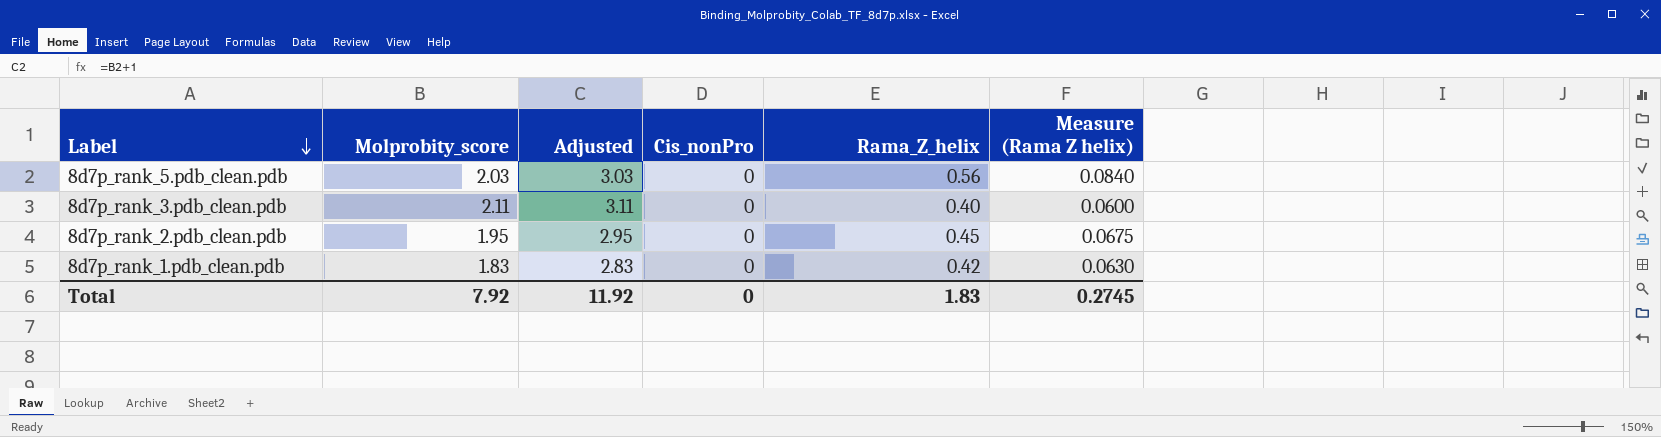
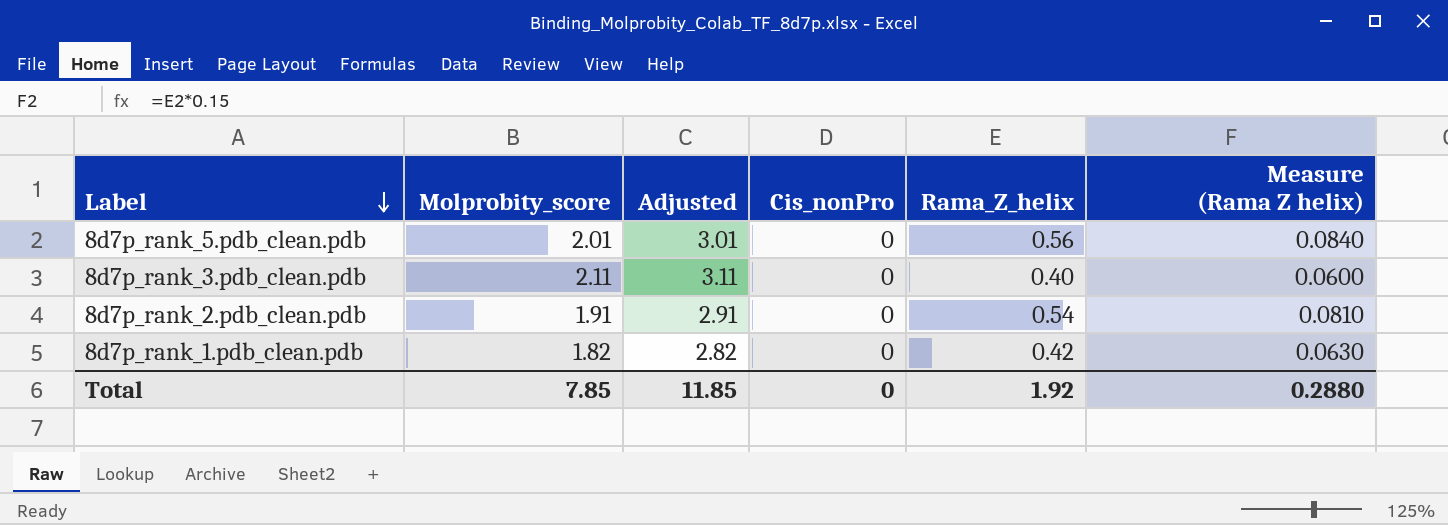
8d7p_rank_5.pdb_clean.pdb | Molprobity_score: 2.03 -> 2.01
8d7p_rank_5.pdb_clean.pdb | Adjusted: 3.03 -> 3.01
8d7p_rank_2.pdb_clean.pdb | Molprobity_score: 1.95 -> 1.91
8d7p_rank_2.pdb_clean.pdb | Adjusted: 2.95 -> 2.91
8d7p_rank_2.pdb_clean.pdb | Rama_Z_helix: 0.45 -> 0.54
8d7p_rank_2.pdb_clean.pdb | Measure (Rama Z helix): 0.0675 -> 0.0810
8d7p_rank_1.pdb_clean.pdb | Molprobity_score: 1.83 -> 1.82
8d7p_rank_1.pdb_clean.pdb | Adjusted: 2.83 -> 2.82
Total | Molprobity_score: 7.92 -> 7.85
Total | Adjusted: 11.92 -> 11.85
Total | Rama_Z_helix: 1.83 -> 1.92
Total | Measure (Rama Z helix): 0.2745 -> 0.2880

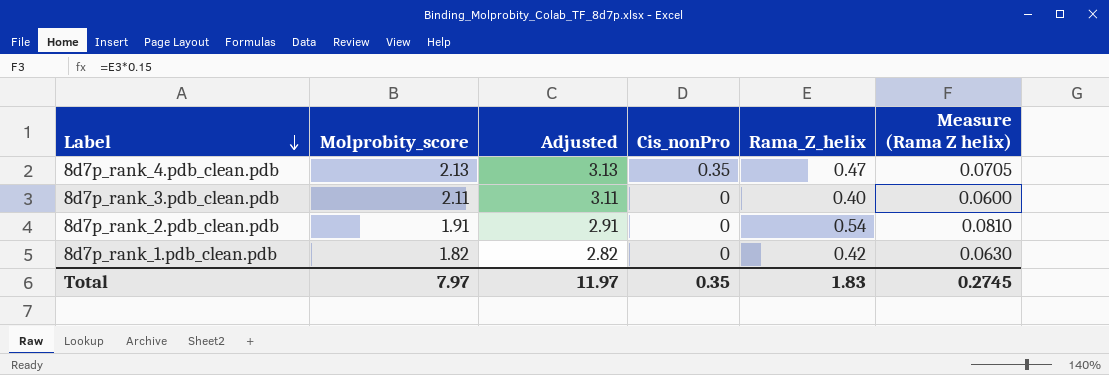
row 8d7p_rank_5.pdb_clean.pdb: 2.01 | 3.01 | 0 | 0.56 | 0.0840 -> none
row 8d7p_rank_4.pdb_clean.pdb: none -> 2.13 | 3.13 | 0.35 | 0.47 | 0.0705
Total | Molprobity_score: 7.85 -> 7.97
Total | Adjusted: 11.85 -> 11.97
Total | Cis_nonPro: 0 -> 0.35
Total | Rama_Z_helix: 1.92 -> 1.83
Total | Measure (Rama Z helix): 0.2880 -> 0.2745

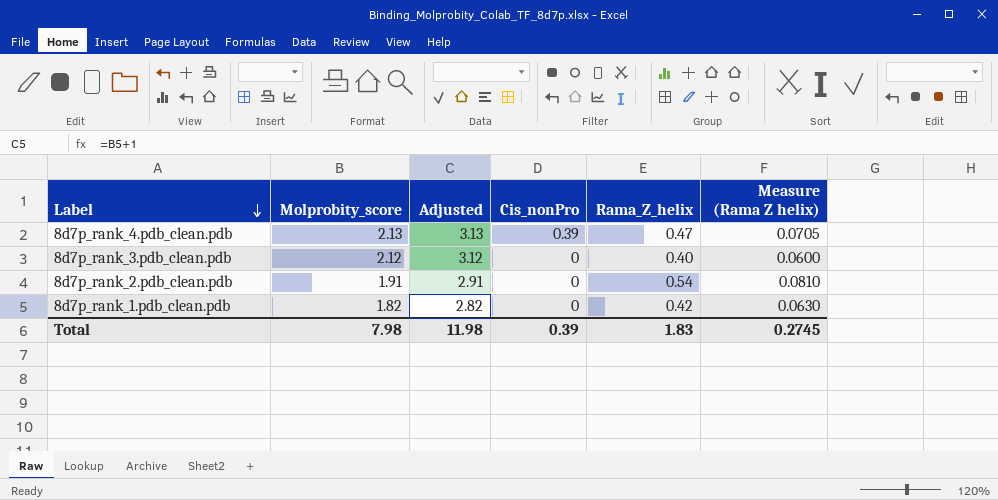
8d7p_rank_4.pdb_clean.pdb | Cis_nonPro: 0.35 -> 0.39
8d7p_rank_3.pdb_clean.pdb | Molprobity_score: 2.11 -> 2.12
8d7p_rank_3.pdb_clean.pdb | Adjusted: 3.11 -> 3.12
Total | Molprobity_score: 7.97 -> 7.98
Total | Adjusted: 11.97 -> 11.98
Total | Cis_nonPro: 0.35 -> 0.39

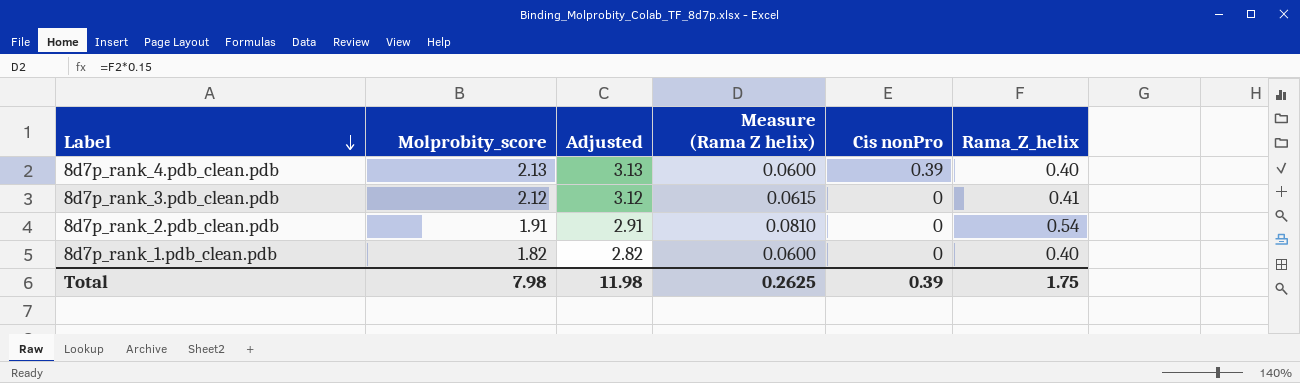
column Measure (Rama Z helix) | position: 6 -> 4
column name: Cis_nonPro -> Cis nonPro
8d7p_rank_4.pdb_clean.pdb | Measure (Rama Z helix): 0.0705 -> 0.0600
8d7p_rank_4.pdb_clean.pdb | Rama_Z_helix: 0.47 -> 0.40
8d7p_rank_3.pdb_clean.pdb | Measure (Rama Z helix): 0.0600 -> 0.0615
8d7p_rank_3.pdb_clean.pdb | Rama_Z_helix: 0.40 -> 0.41
8d7p_rank_1.pdb_clean.pdb | Measure (Rama Z helix): 0.0630 -> 0.0600
8d7p_rank_1.pdb_clean.pdb | Rama_Z_helix: 0.42 -> 0.40
Total | Measure (Rama Z helix): 0.2745 -> 0.2625
Total | Rama_Z_helix: 1.83 -> 1.75

